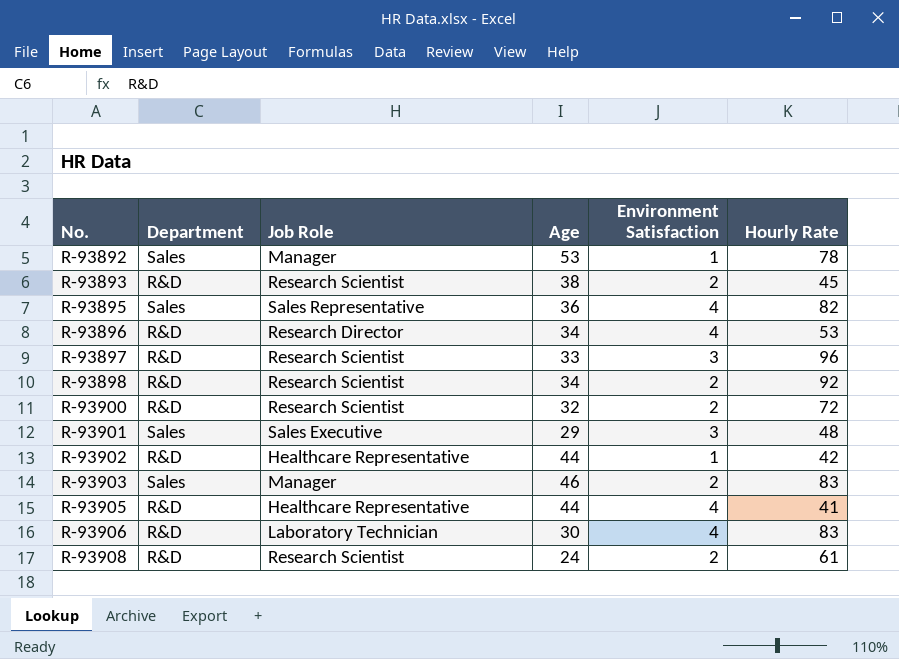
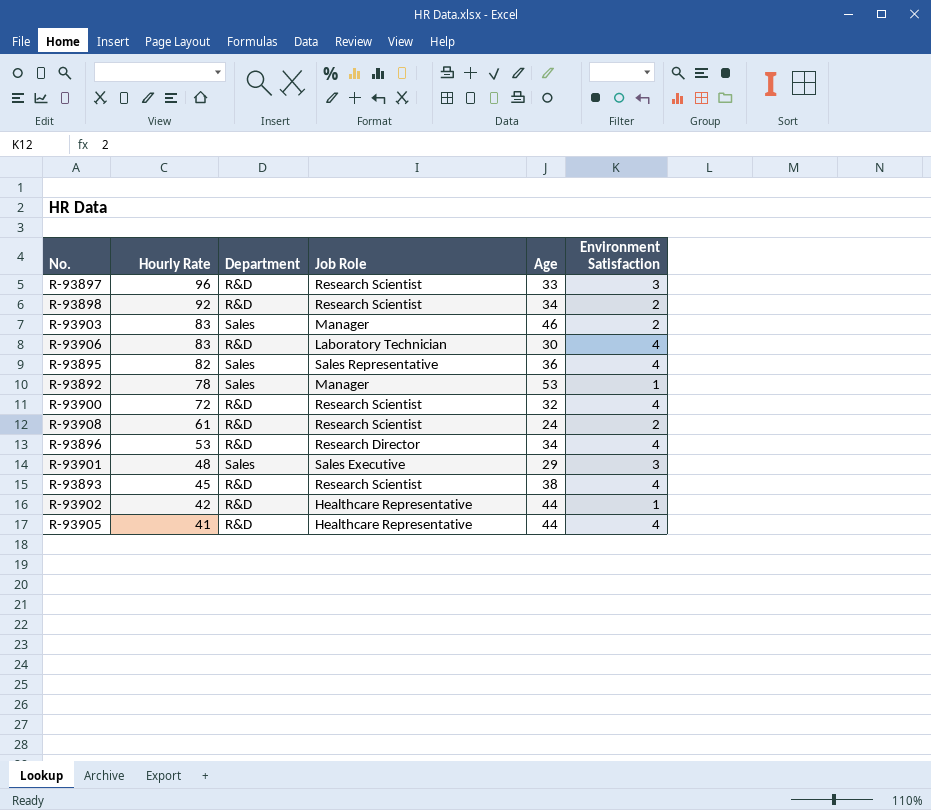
row order: No. ascending -> Hourly Rate descending
column Hourly Rate | position: 6 -> 2
R-93900 | Environment Satisfaction: 2 -> 4
R-93893 | Environment Satisfaction: 2 -> 4

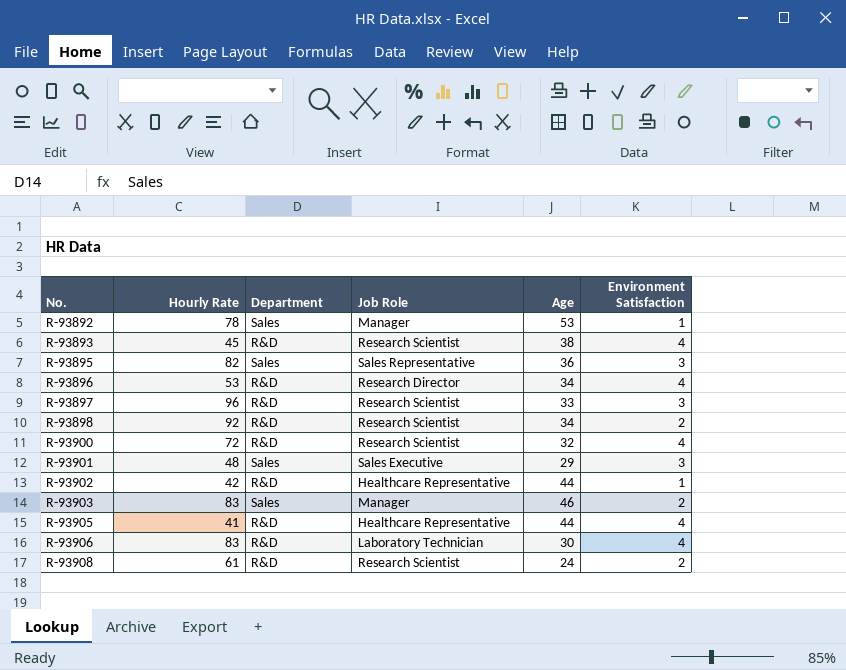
row order: Hourly Rate descending -> No. ascending
R-93895 | Environment Satisfaction: 4 -> 3

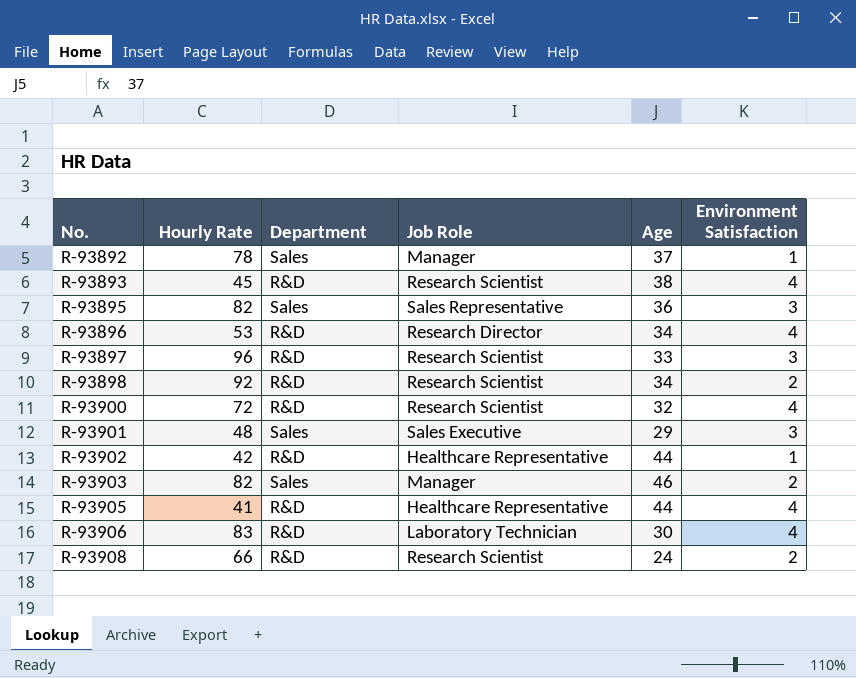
R-93892 | Age: 53 -> 37
R-93903 | Hourly Rate: 83 -> 82
R-93908 | Hourly Rate: 61 -> 66

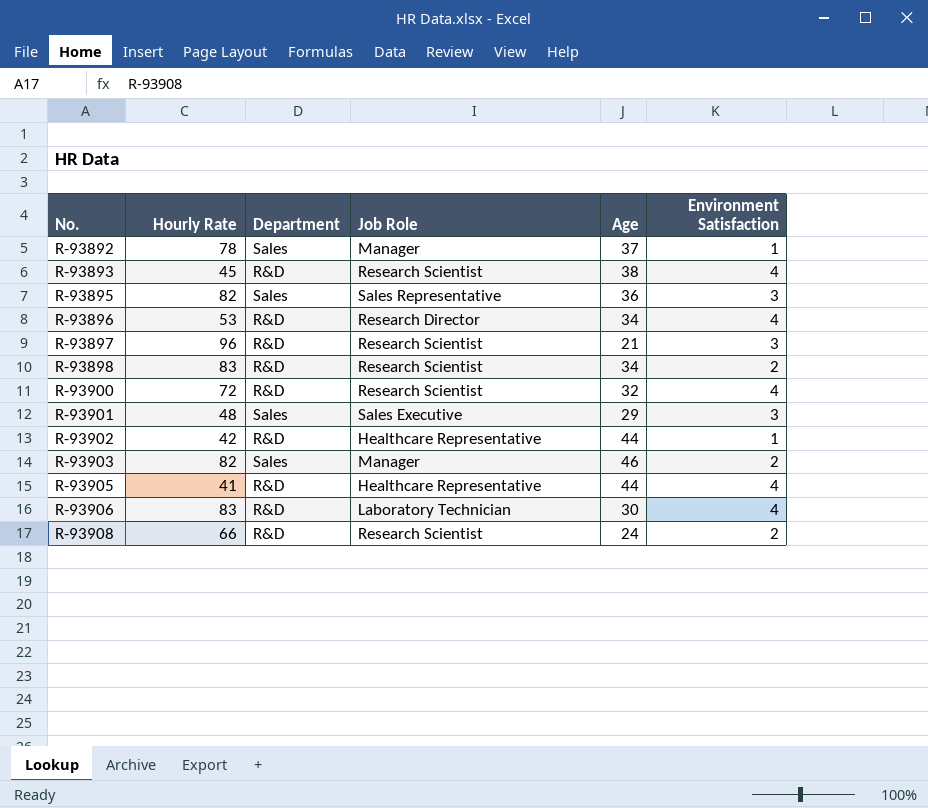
R-93897 | Age: 33 -> 21
R-93898 | Hourly Rate: 92 -> 83

